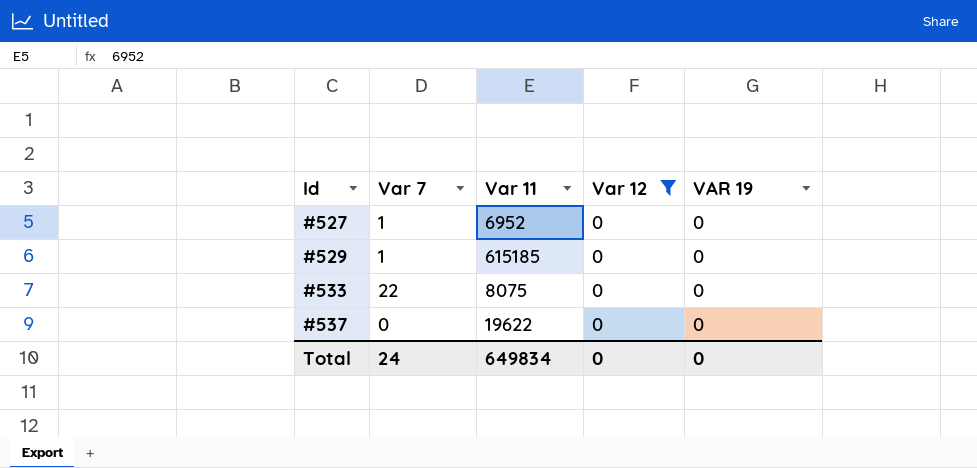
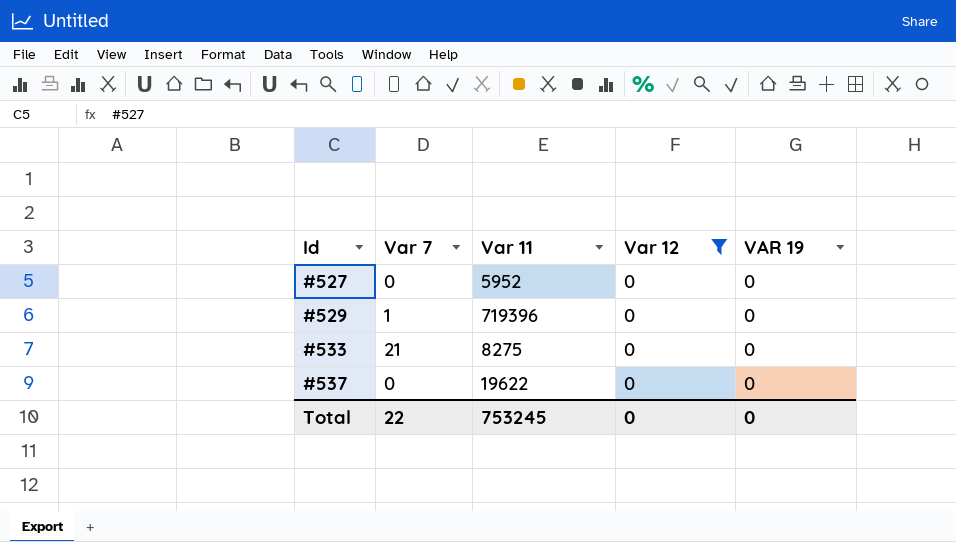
#527 | Var 7: 1 -> 0
#527 | Var 11: 6952 -> 5952
#529 | Var 11: 615185 -> 719396
#533 | Var 7: 22 -> 21
#533 | Var 11: 8075 -> 8275
Total | Var 7: 24 -> 22
Total | Var 11: 649834 -> 753245

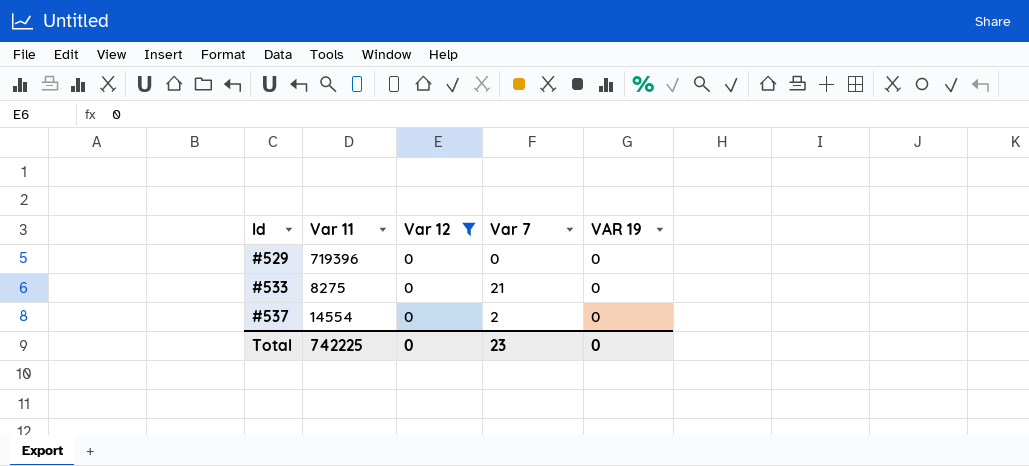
column Var 7 | position: 2 -> 4
row #527: 0 | 5952 | 0 | 0 -> none
#529 | Var 7: 1 -> 0
#537 | Var 11: 19622 -> 14554
#537 | Var 7: 0 -> 2
Total | Var 11: 753245 -> 742225
Total | Var 7: 22 -> 23

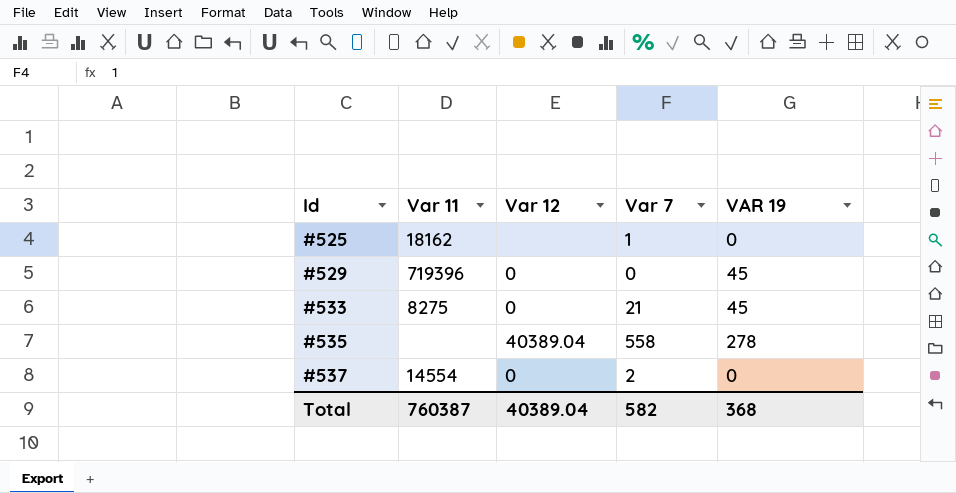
filter: Var 12 = 0 -> none
#529 | VAR 19: 0 -> 45
#533 | VAR 19: 0 -> 45
Total | Var 11: 742225 -> 760387
Total | Var 12: 0 -> 40389.04
Total | Var 7: 23 -> 582
Total | VAR 19: 0 -> 368

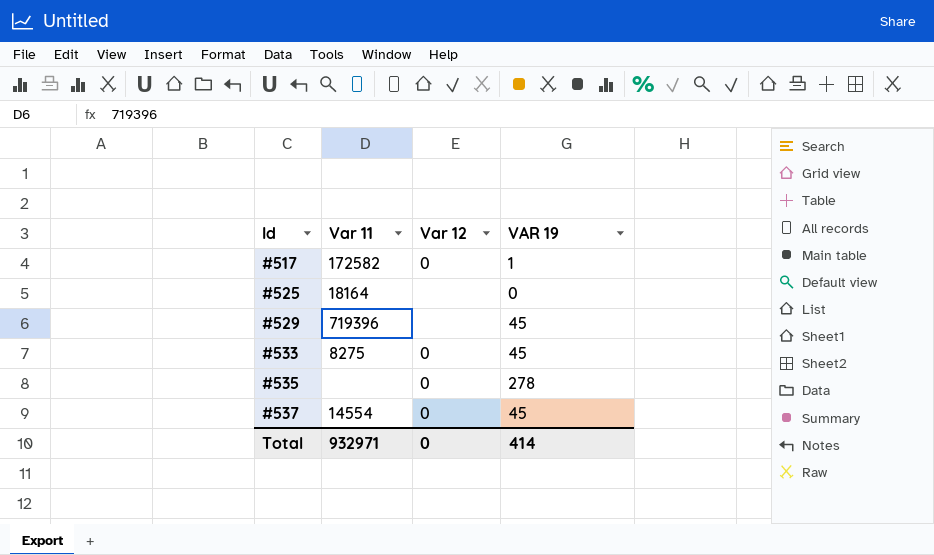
column Var 7 | position: 4 -> none
row #517: none -> 172582 | 0 | 1
#525 | Var 11: 18162 -> 18164
#529 | Var 12: 0 -> none
#535 | Var 12: 40389.04 -> 0
#537 | VAR 19: 0 -> 45
Total | Var 11: 760387 -> 932971
Total | Var 12: 40389.04 -> 0
Total | VAR 19: 368 -> 414

